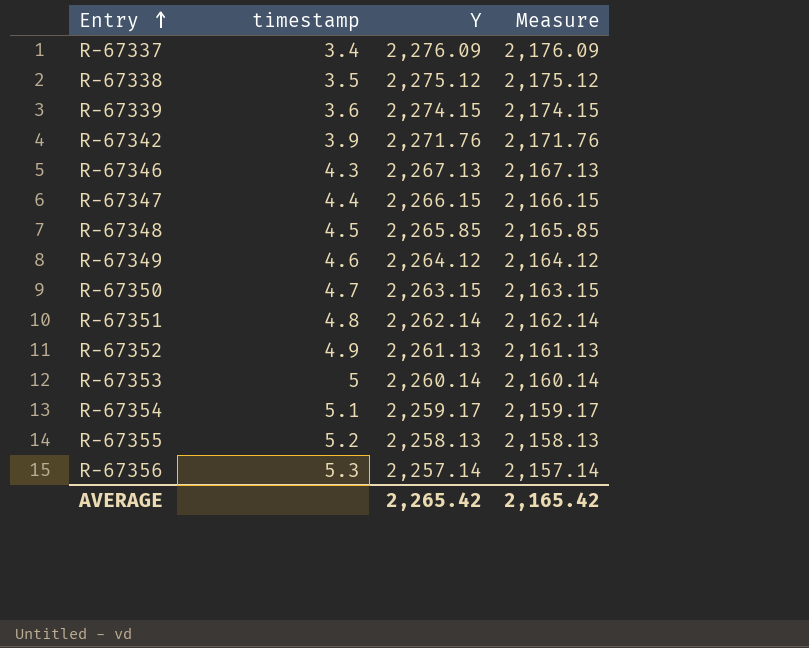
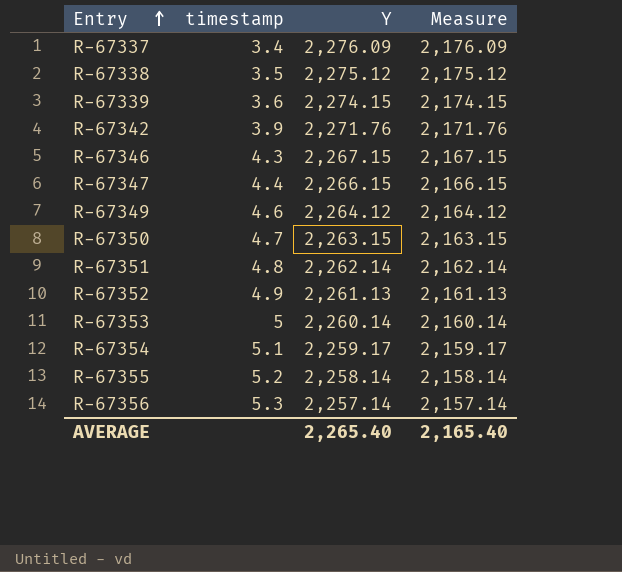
row R-67348: 4.5 | 2,265.85 | 2,165.85 -> none
R-67346 | Y: 2,267.13 -> 2,267.15
R-67346 | Measure: 2,167.13 -> 2,167.15
R-67355 | Y: 2,258.13 -> 2,258.14
R-67355 | Measure: 2,158.13 -> 2,158.14
AVERAGE | Y: 2,265.42 -> 2,265.40
AVERAGE | Measure: 2,165.42 -> 2,165.40

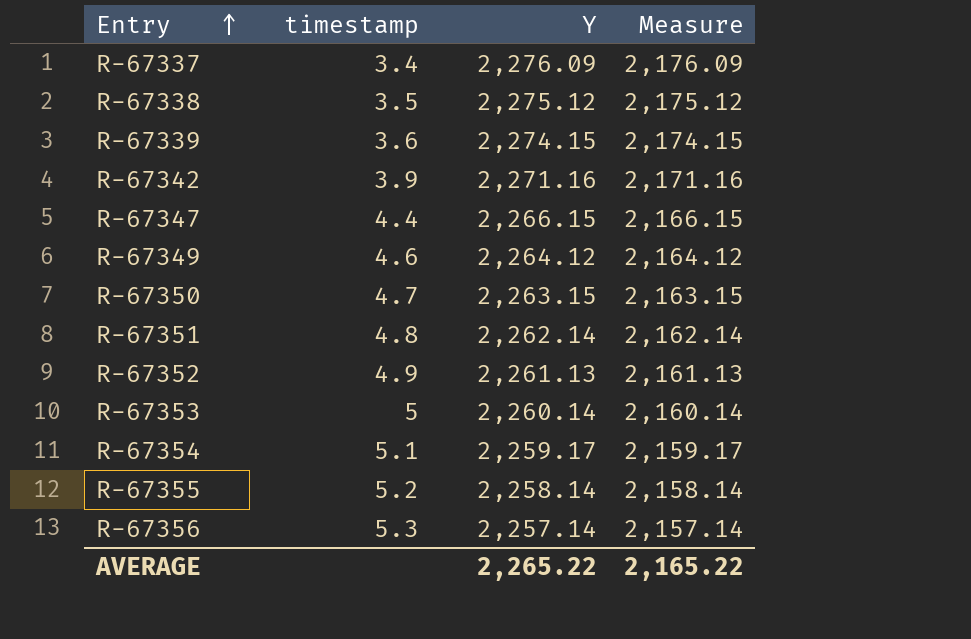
row R-67346: 4.3 | 2,267.15 | 2,167.15 -> none
R-67342 | Y: 2,271.76 -> 2,271.16
R-67342 | Measure: 2,171.76 -> 2,171.16
AVERAGE | Y: 2,265.40 -> 2,265.22
AVERAGE | Measure: 2,165.40 -> 2,165.22

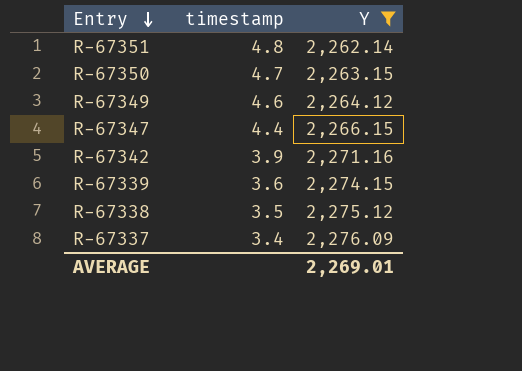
filter: none -> Y >= 2,262.14
row order: Entry ascending -> Entry descending
column Measure | formula: [Y] - 100 -> none
AVERAGE | Y: 2,265.22 -> 2,269.01

